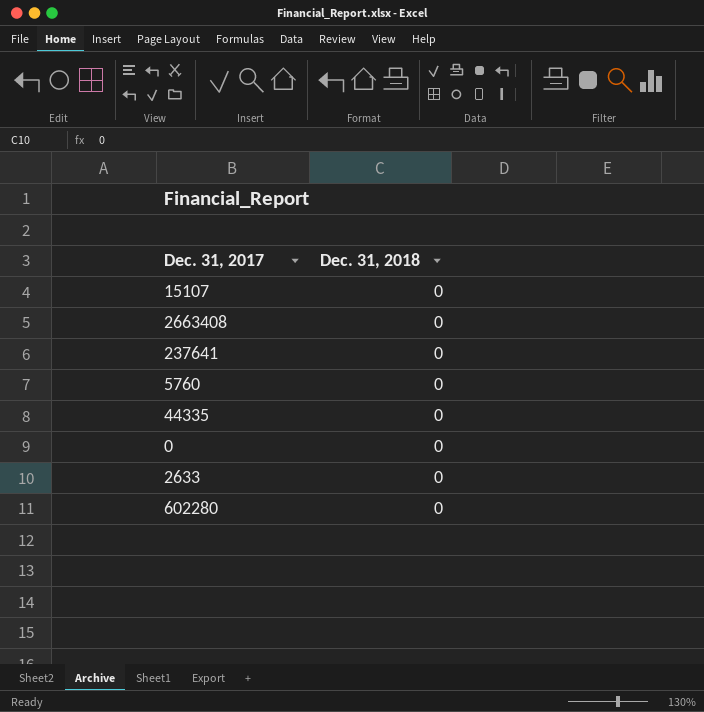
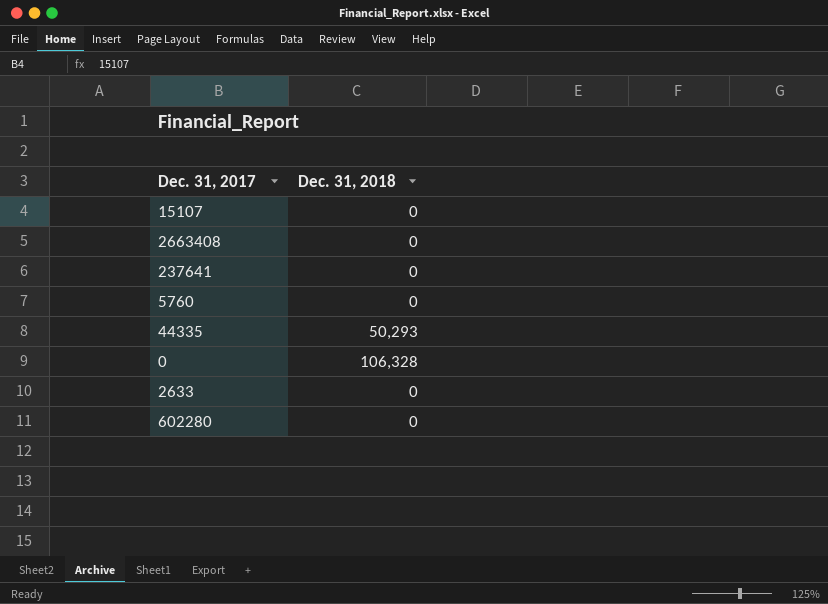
44335 | Dec. 31, 2018: 0 -> 50,293
0 | Dec. 31, 2018: 0 -> 106,328

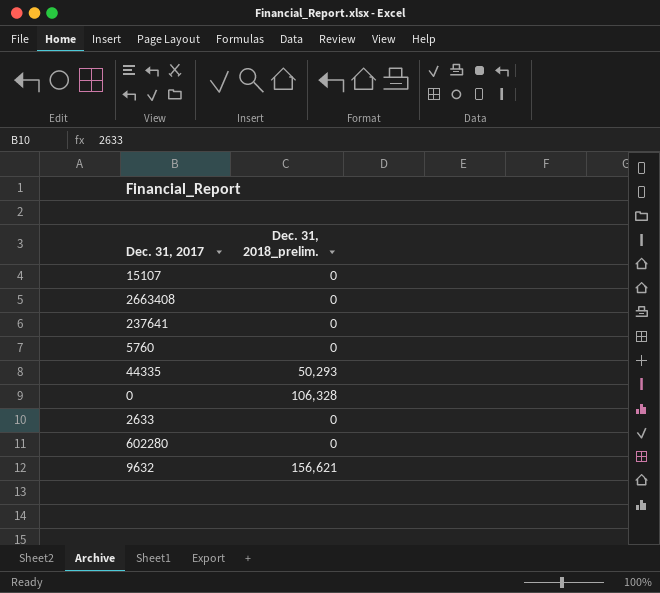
column name: Dec. 31, 2018 -> Dec. 31, 2018_prelim.
row 9632: none -> 156,621

